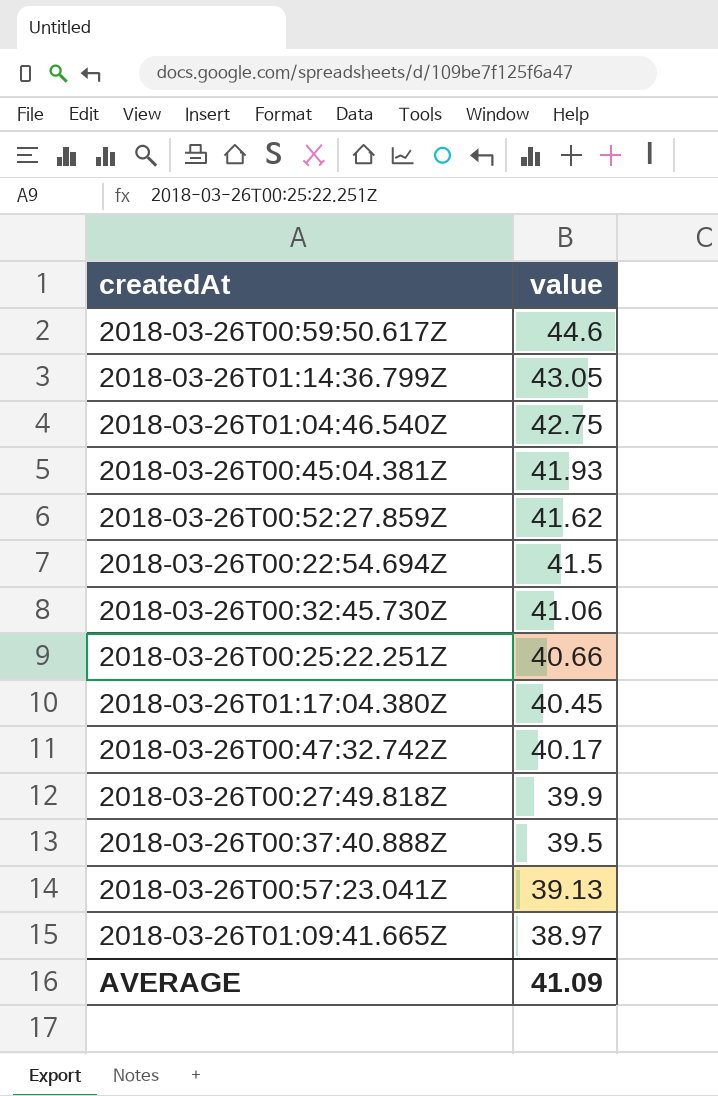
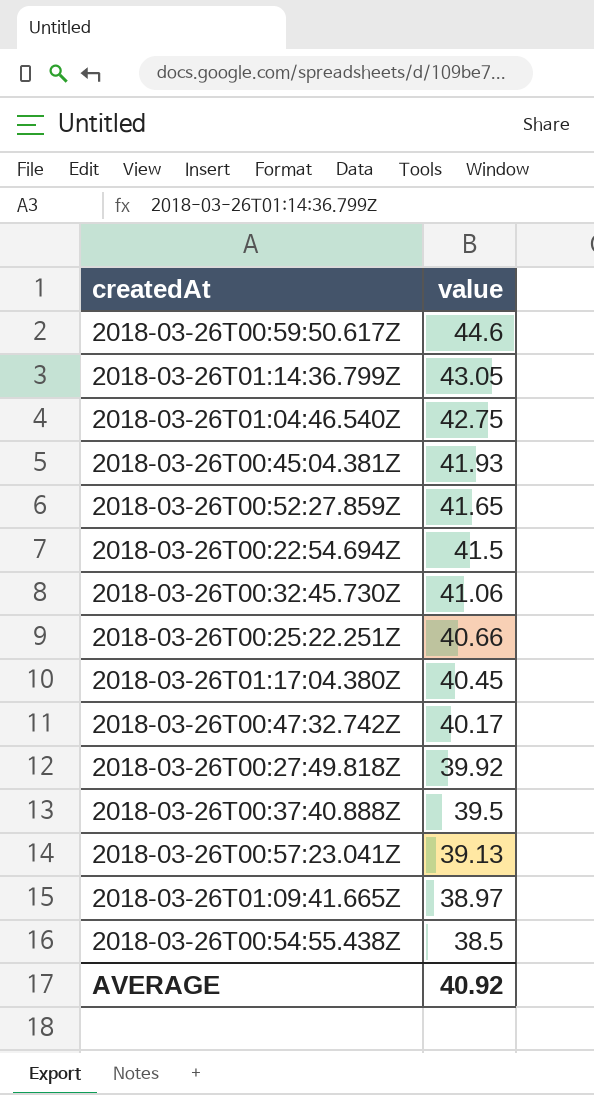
2018-03-26T00:52:27.859Z | value: 41.62 -> 41.65
2018-03-26T00:27:49.818Z | value: 39.9 -> 39.92
row 2018-03-26T00:54:55.438Z: none -> 38.5
AVERAGE | value: 41.09 -> 40.92

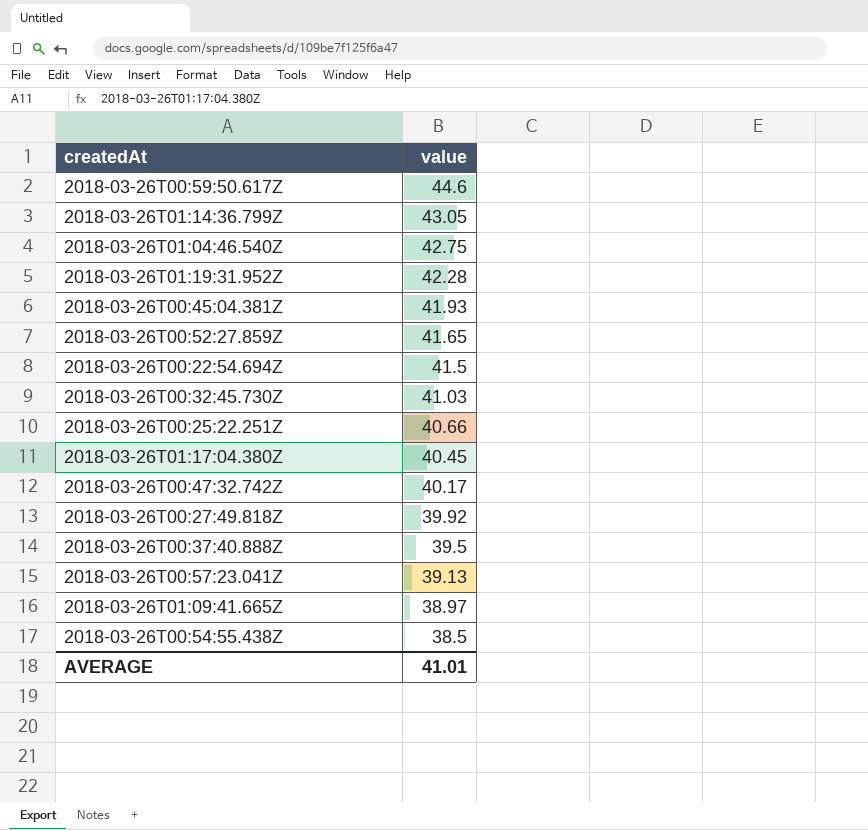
row 2018-03-26T01:19:31.952Z: none -> 42.28
2018-03-26T00:32:45.730Z | value: 41.06 -> 41.03
AVERAGE | value: 40.92 -> 41.01

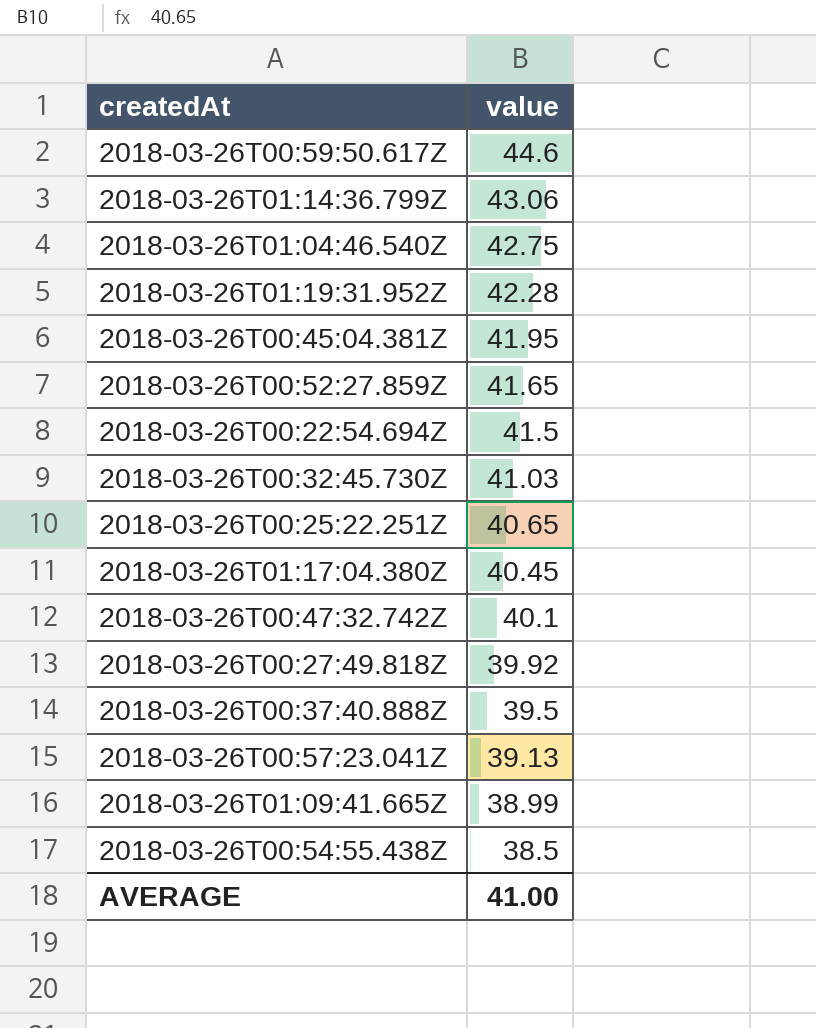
2018-03-26T01:14:36.799Z | value: 43.05 -> 43.06
2018-03-26T00:45:04.381Z | value: 41.93 -> 41.95
2018-03-26T00:25:22.251Z | value: 40.66 -> 40.65
2018-03-26T00:47:32.742Z | value: 40.17 -> 40.1
2018-03-26T01:09:41.665Z | value: 38.97 -> 38.99
AVERAGE | value: 41.01 -> 41.00

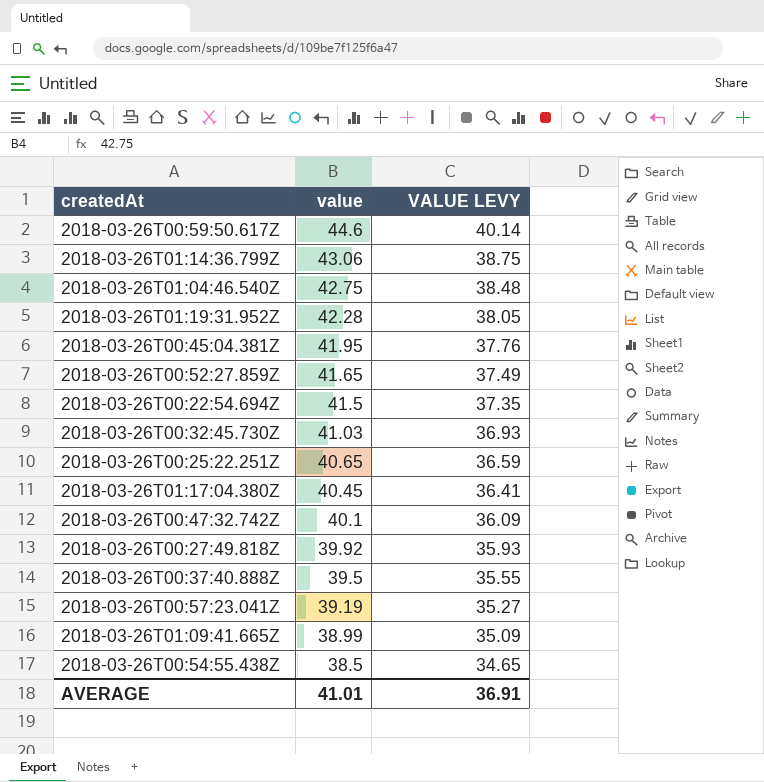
column VALUE LEVY | formula: none -> [value] * 0.9
2018-03-26T00:57:23.041Z | value: 39.13 -> 39.19
AVERAGE | value: 41.00 -> 41.01

